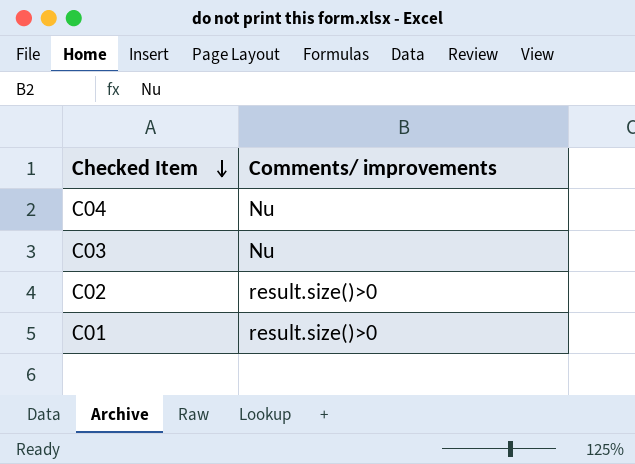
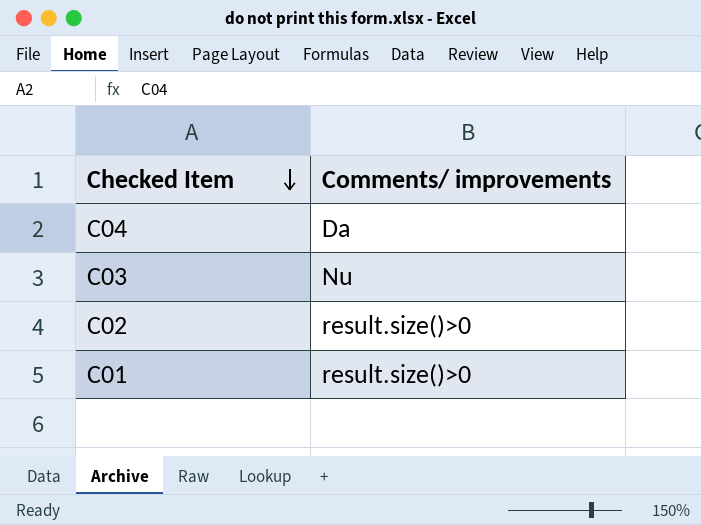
C04 | Comments/ improvements: Nu -> Da

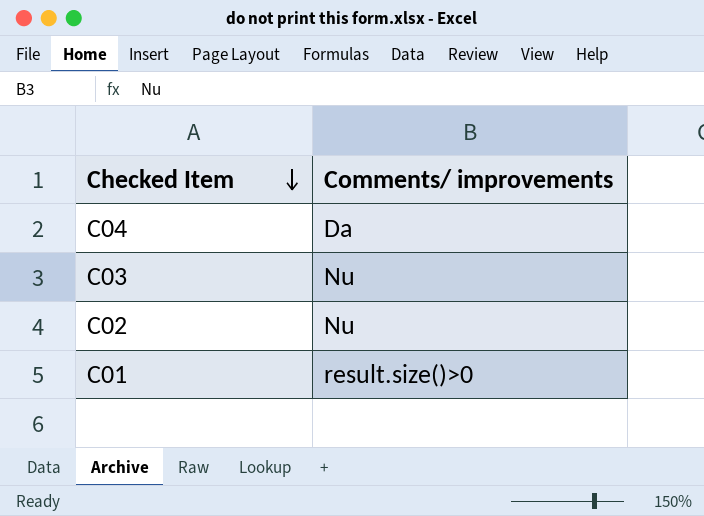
C02 | Comments/ improvements: result.size()>0 -> Nu

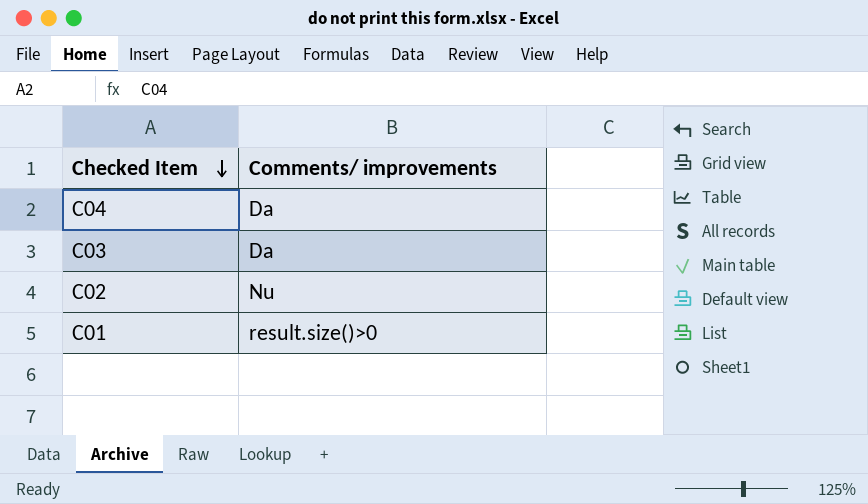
C03 | Comments/ improvements: Nu -> Da

